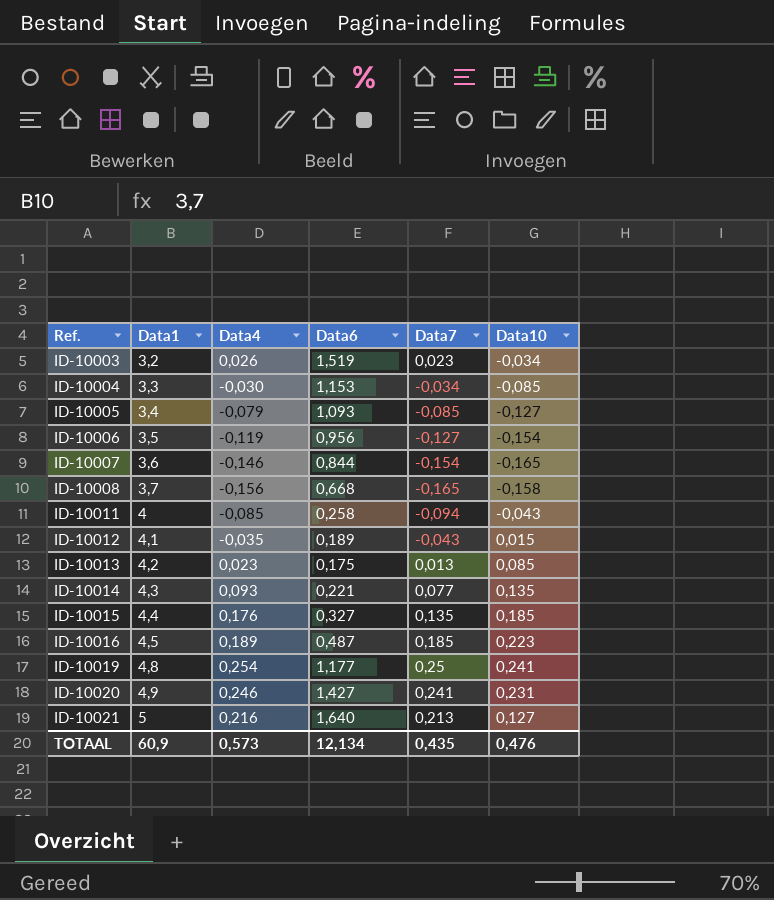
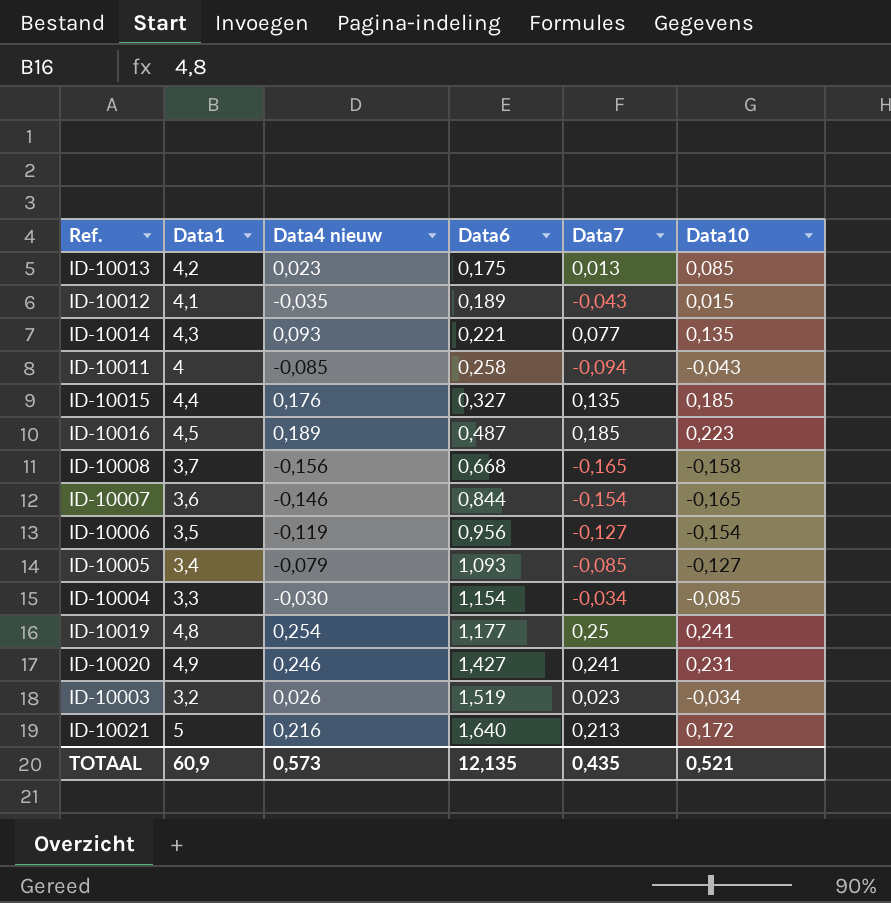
row order: Ref. ascending -> Data6 ascending
column name: Data4 -> Data4 nieuw
ID-10004 | Data6: 1,153 -> 1,154
ID-10021 | Data10: 0,127 -> 0,172
TOTAAL | Data6: 12,134 -> 12,135
TOTAAL | Data10: 0,476 -> 0,521

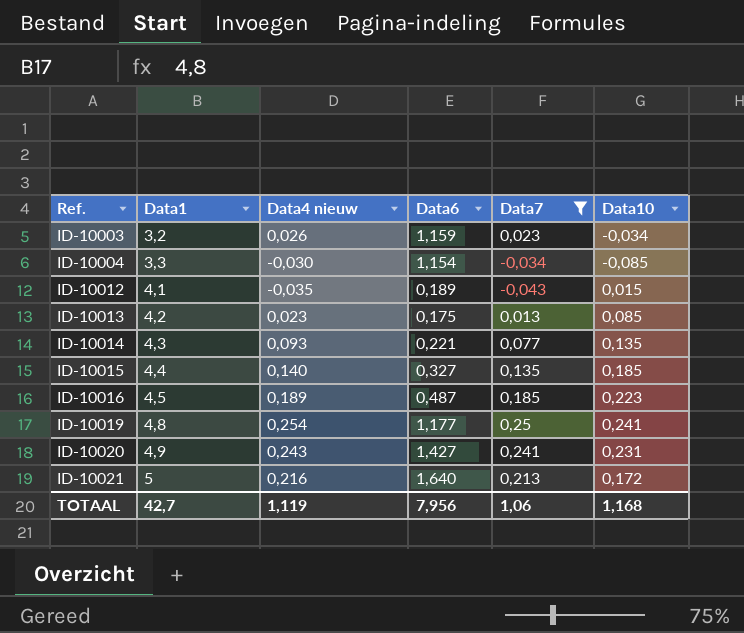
filter: none -> Data7 >= -0,043
row order: Data6 ascending -> Ref. ascending
ID-10003 | Data6: 1,519 -> 1,159
ID-10015 | Data4 nieuw: 0,176 -> 0,140
ID-10020 | Data4 nieuw: 0,246 -> 0,243
TOTAAL | Data1: 60,9 -> 42,7
TOTAAL | Data4 nieuw: 0,573 -> 1,119
TOTAAL | Data6: 12,135 -> 7,956
TOTAAL | Data7: 0,435 -> 1,06
TOTAAL | Data10: 0,521 -> 1,168

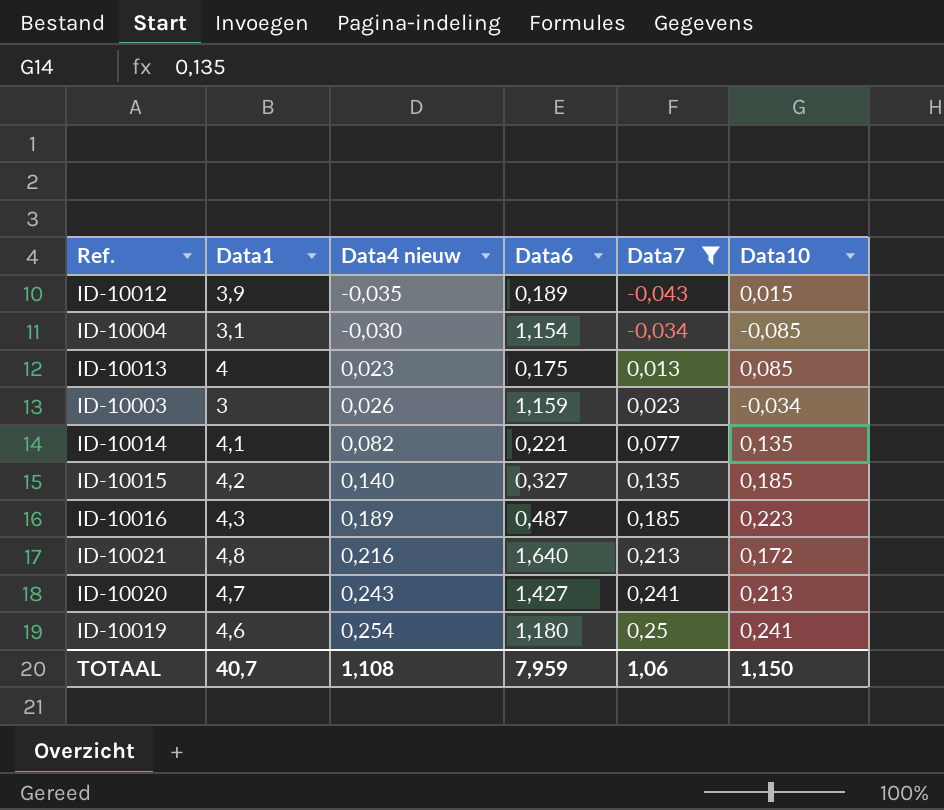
row order: Ref. ascending -> Data4 nieuw ascending
ID-10012 | Data1: 4,1 -> 3,9
ID-10004 | Data1: 3,3 -> 3,1
ID-10013 | Data1: 4,2 -> 4
ID-10003 | Data1: 3,2 -> 3
ID-10014 | Data1: 4,3 -> 4,1
ID-10014 | Data4 nieuw: 0,093 -> 0,082
ID-10015 | Data1: 4,4 -> 4,2
ID-10016 | Data1: 4,5 -> 4,3
ID-10021 | Data1: 5 -> 4,8
ID-10020 | Data1: 4,9 -> 4,7
ID-10020 | Data10: 0,231 -> 0,213
ID-10019 | Data1: 4,8 -> 4,6
ID-10019 | Data6: 1,177 -> 1,180
TOTAAL | Data1: 42,7 -> 40,7
TOTAAL | Data4 nieuw: 1,119 -> 1,108
TOTAAL | Data6: 7,956 -> 7,959
TOTAAL | Data10: 1,168 -> 1,150

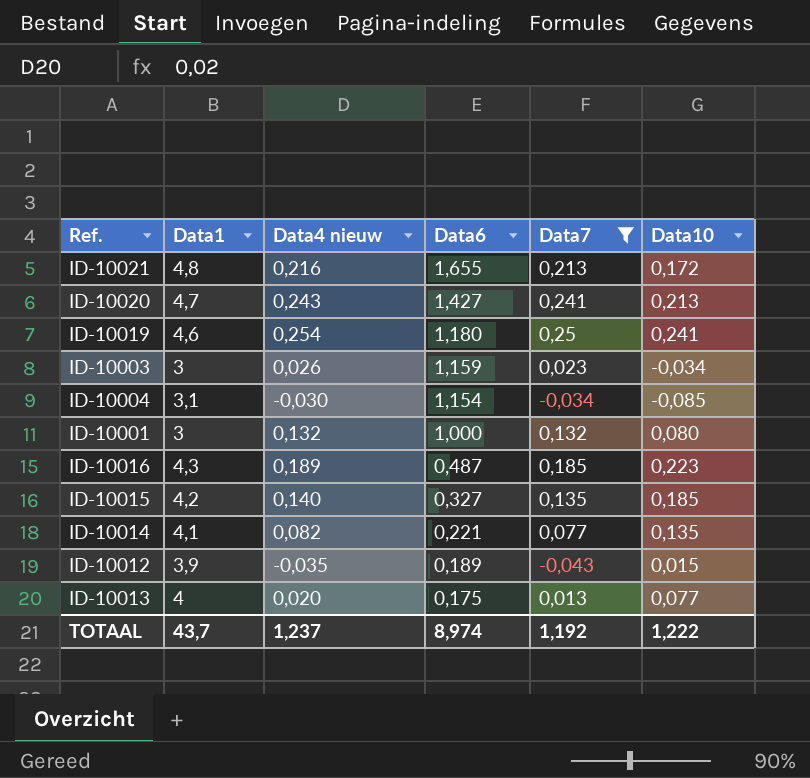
row order: Data4 nieuw ascending -> Data6 descending
ID-10021 | Data6: 1,640 -> 1,655
row ID-10001: none -> 3 | 0,132 | 1,000 | 0,132 | 0,080
ID-10013 | Data4 nieuw: 0,023 -> 0,020
ID-10013 | Data10: 0,085 -> 0,077
TOTAAL | Data1: 40,7 -> 43,7
TOTAAL | Data4 nieuw: 1,108 -> 1,237
TOTAAL | Data6: 7,959 -> 8,974
TOTAAL | Data7: 1,06 -> 1,192
TOTAAL | Data10: 1,150 -> 1,222

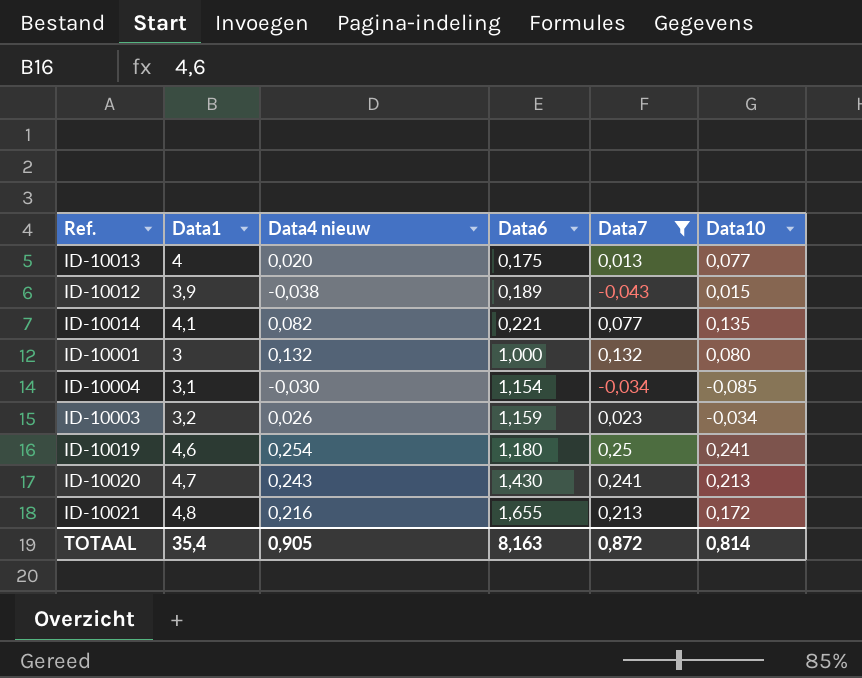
row order: Data6 descending -> Data6 ascending
row ID-10016: 4,3 | 0,189 | 0,487 | 0,185 | 0,223 -> none
row ID-10015: 4,2 | 0,140 | 0,327 | 0,135 | 0,185 -> none
ID-10012 | Data4 nieuw: -0,035 -> -0,038
ID-10003 | Data1: 3 -> 3,2
ID-10020 | Data6: 1,427 -> 1,430
TOTAAL | Data1: 43,7 -> 35,4
TOTAAL | Data4 nieuw: 1,237 -> 0,905
TOTAAL | Data6: 8,974 -> 8,163
TOTAAL | Data7: 1,192 -> 0,872
TOTAAL | Data10: 1,222 -> 0,814

